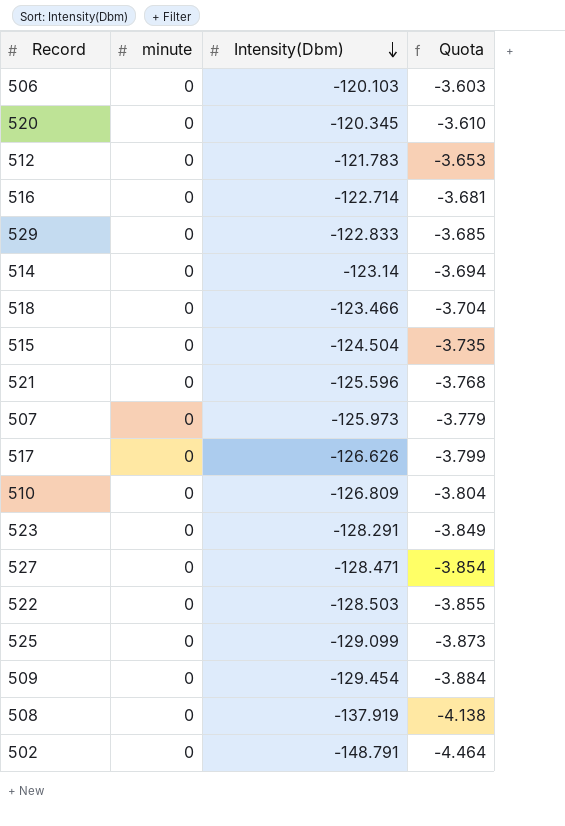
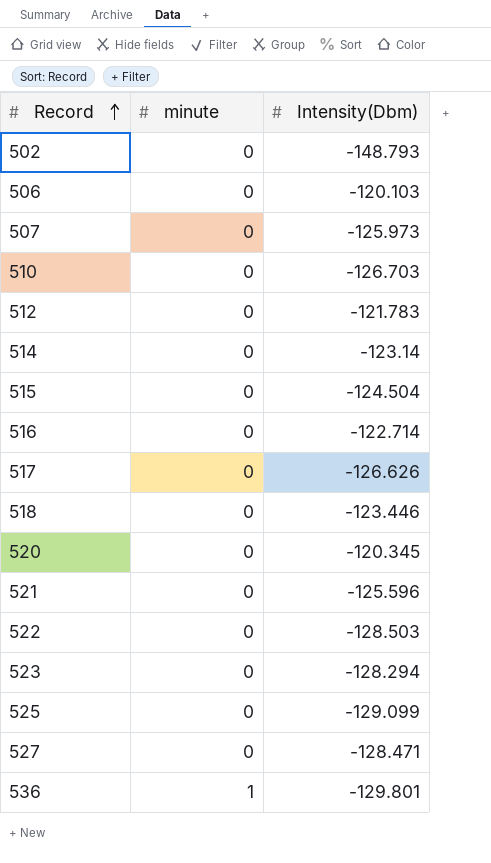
row order: Intensity(Dbm) descending -> Record ascending
column Quota | formula: [Intensity(Dbm)] * 0.03 -> none
row 529: 0 | -122.833 | -3.685 -> none
row 509: 0 | -129.454 | -3.884 -> none
row 508: 0 | -137.919 | -4.138 -> none
502 | Intensity(Dbm): -148.791 -> -148.793
510 | Intensity(Dbm): -126.809 -> -126.703
518 | Intensity(Dbm): -123.466 -> -123.446
523 | Intensity(Dbm): -128.291 -> -128.294
row 536: none -> 1 | -129.801

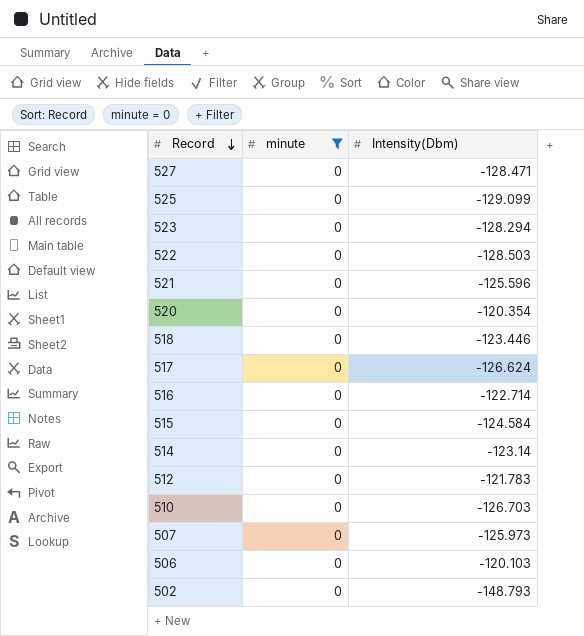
filter: none -> minute = 0
row order: Record ascending -> Record descending
520 | Intensity(Dbm): -120.345 -> -120.354
517 | Intensity(Dbm): -126.626 -> -126.624
515 | Intensity(Dbm): -124.504 -> -124.584

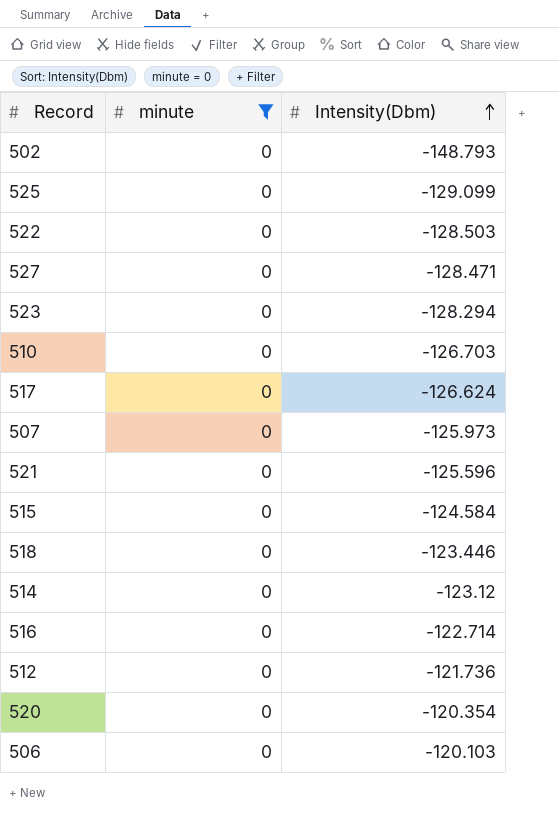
row order: Record descending -> Intensity(Dbm) ascending
514 | Intensity(Dbm): -123.14 -> -123.12
512 | Intensity(Dbm): -121.783 -> -121.736

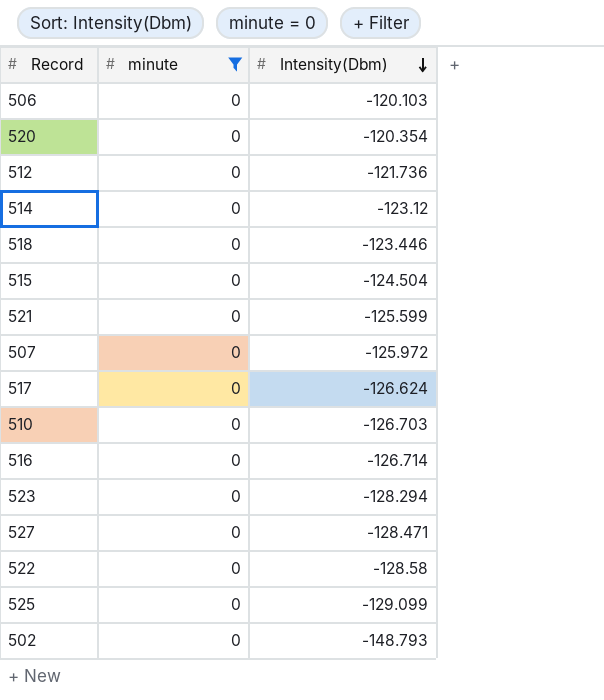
row order: Intensity(Dbm) ascending -> Intensity(Dbm) descending
515 | Intensity(Dbm): -124.584 -> -124.504
521 | Intensity(Dbm): -125.596 -> -125.599
507 | Intensity(Dbm): -125.973 -> -125.972
516 | Intensity(Dbm): -122.714 -> -126.714
522 | Intensity(Dbm): -128.503 -> -128.58

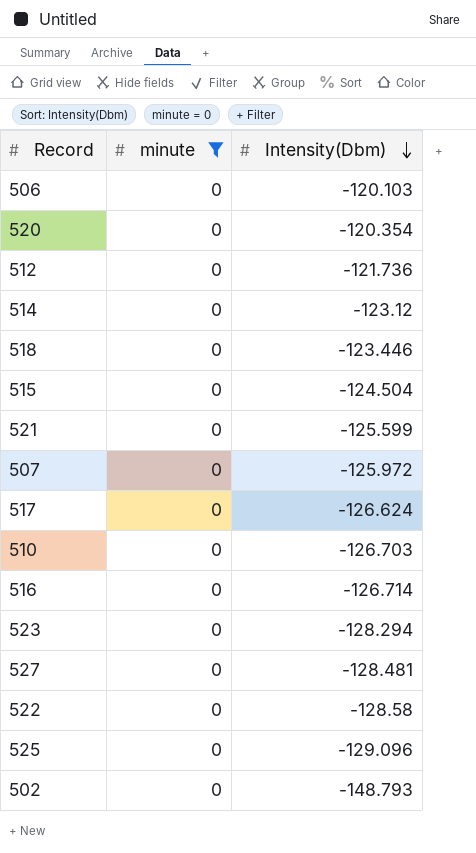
527 | Intensity(Dbm): -128.471 -> -128.481
525 | Intensity(Dbm): -129.099 -> -129.096

